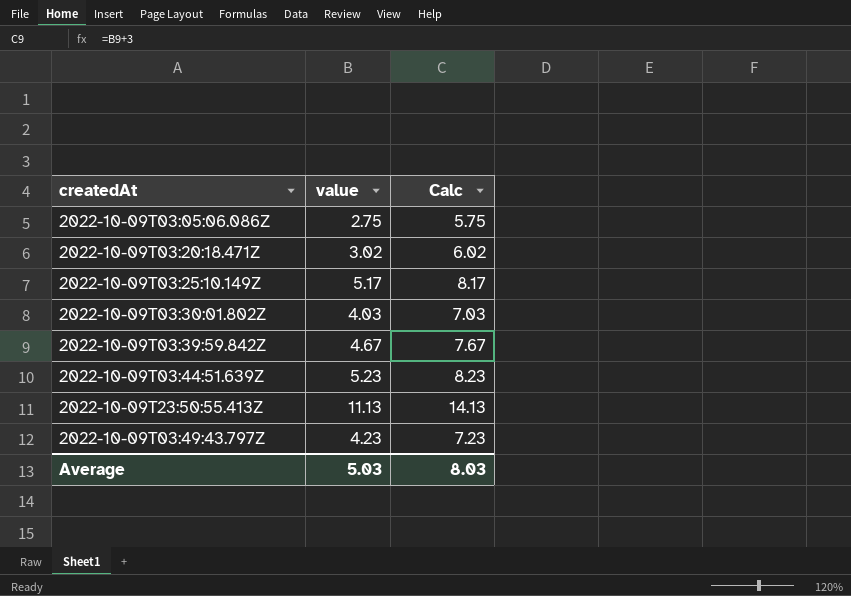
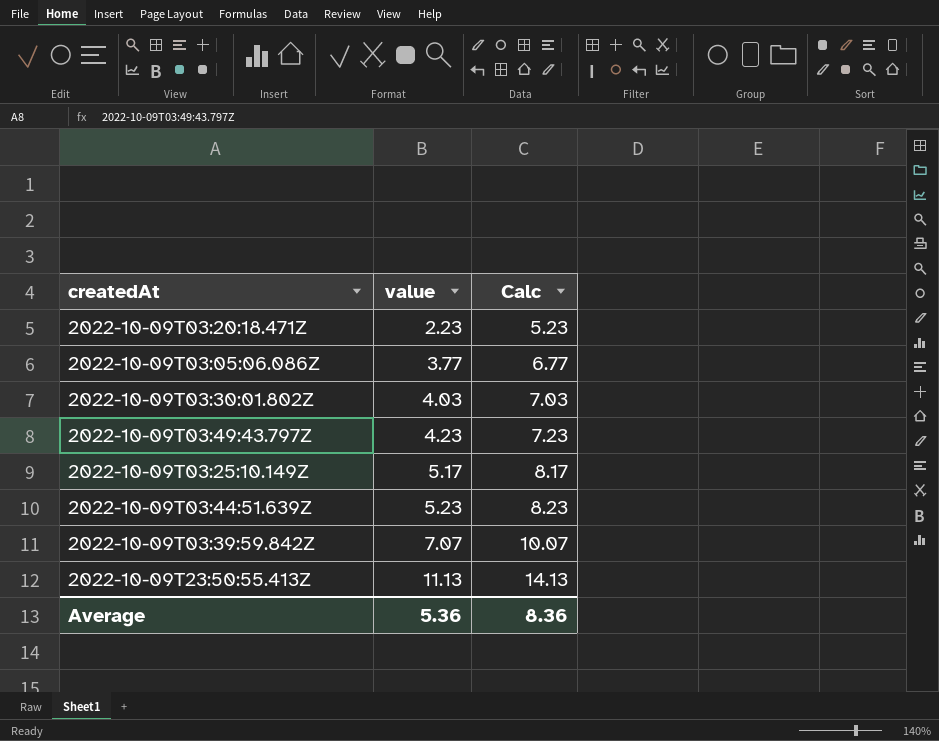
row order: none -> value ascending
2022-10-09T03:20:18.471Z | value: 3.02 -> 2.23
2022-10-09T03:20:18.471Z | Calc: 6.02 -> 5.23
2022-10-09T03:05:06.086Z | value: 2.75 -> 3.77
2022-10-09T03:05:06.086Z | Calc: 5.75 -> 6.77
2022-10-09T03:39:59.842Z | value: 4.67 -> 7.07
2022-10-09T03:39:59.842Z | Calc: 7.67 -> 10.07
Average | value: 5.03 -> 5.36
Average | Calc: 8.03 -> 8.36

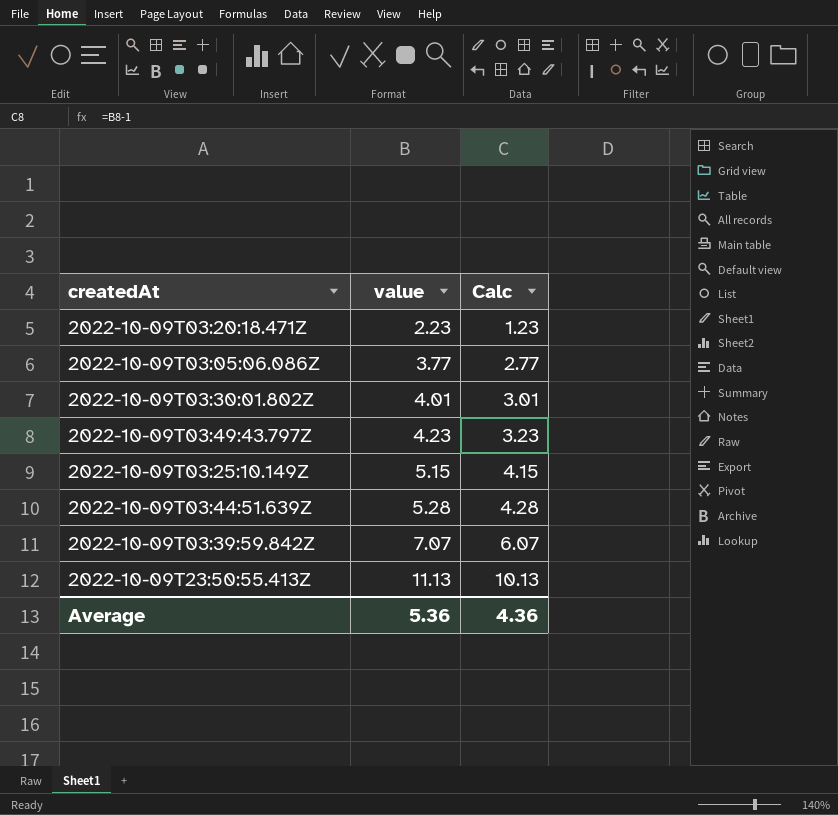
column Calc | formula: [value] + 3 -> [value] - 1
2022-10-09T03:30:01.802Z | value: 4.03 -> 4.01
2022-10-09T03:25:10.149Z | value: 5.17 -> 5.15
2022-10-09T03:44:51.639Z | value: 5.23 -> 5.28
Average | Calc: 8.36 -> 4.36

